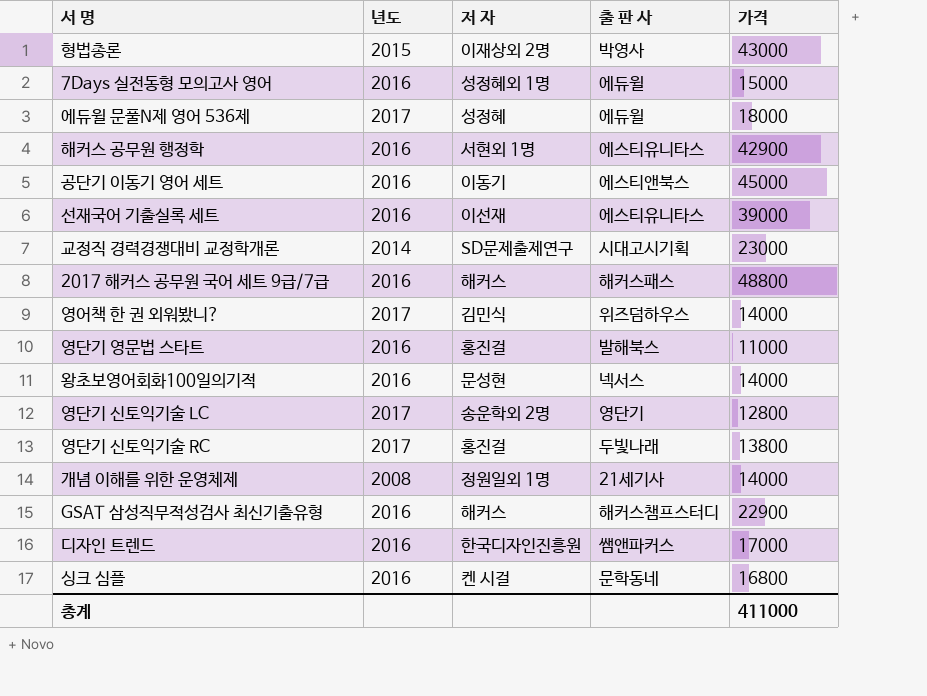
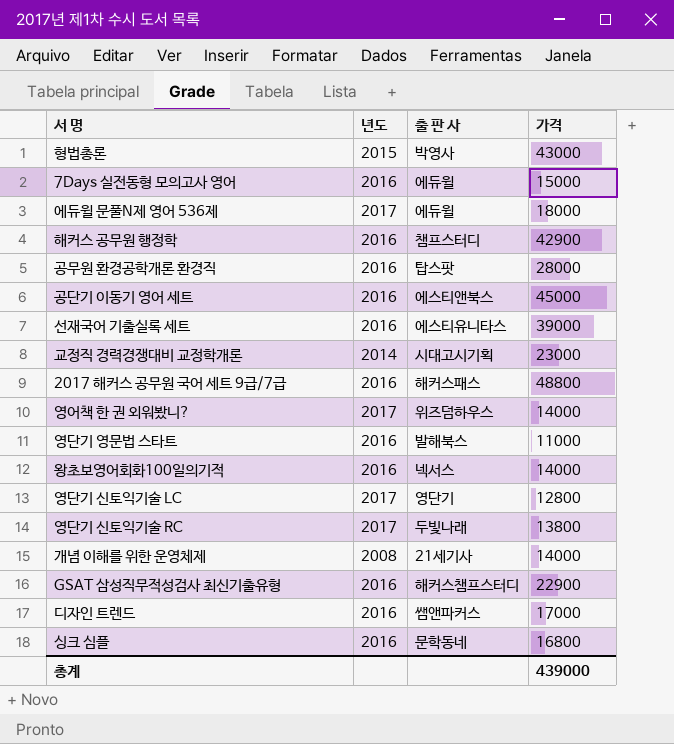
column 저 자 | position: 3 -> none
해커스 공무원 행정학 | 출 판 사: 에스티유니타스 -> 챔프스터디
row 공무원 환경공학개론 환경직: none -> 2016 | 탑스팟 | 28000
총계 | 가격: 411000 -> 439000

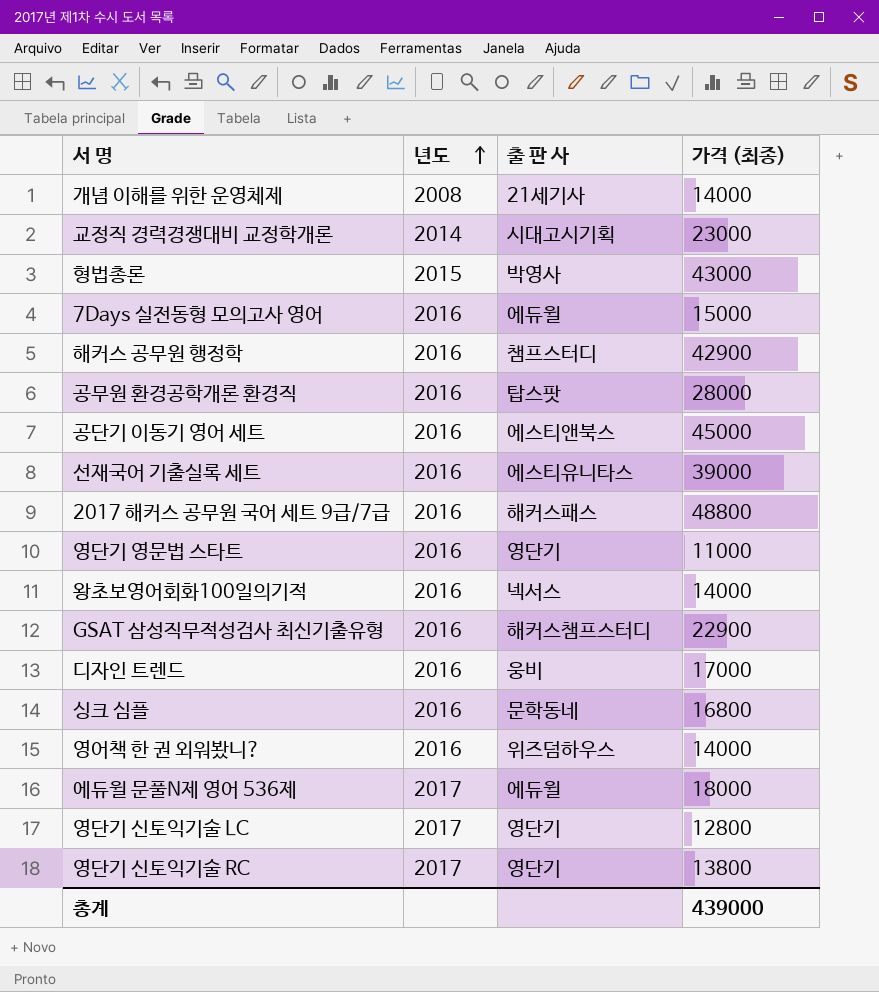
row order: none -> 년도 ascending
column name: 가격 -> 가격 (최종)
영단기 영문법 스타트 | 출 판 사: 발해북스 -> 영단기
디자인 트렌드 | 출 판 사: 쌤앤파커스 -> 웅비
영어책 한 권 외워봤니? | 년도: 2017 -> 2016
영단기 신토익기술 RC | 출 판 사: 두빛나래 -> 영단기

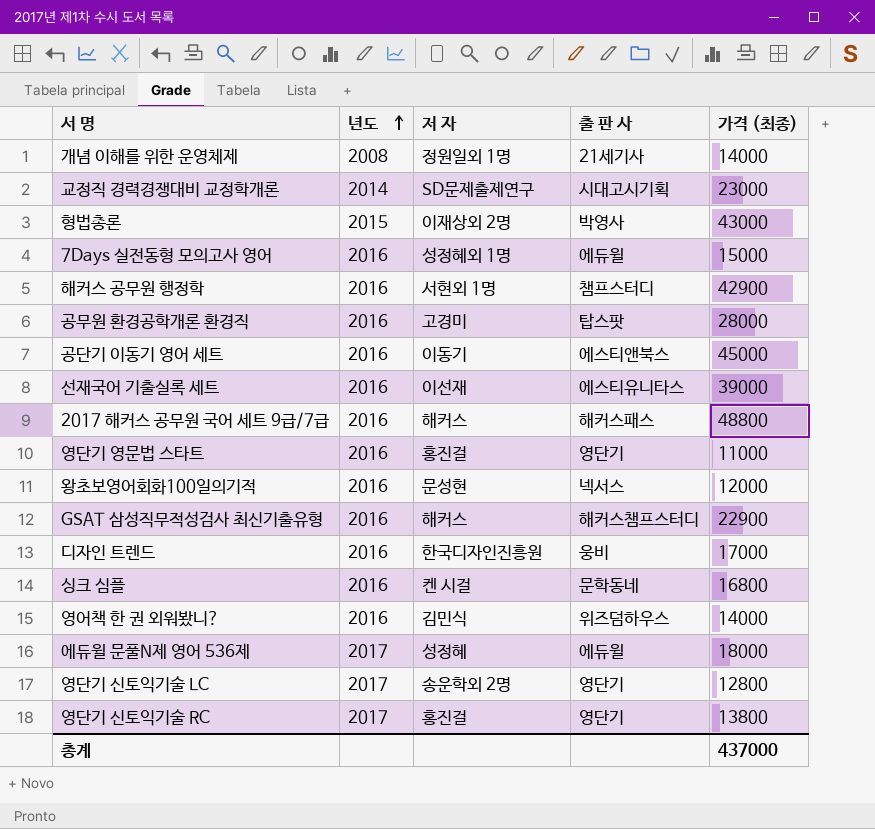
column 저 자 | position: none -> 3
왕초보영어회화100일의기적 | 가격 (최종): 14000 -> 12000
총계 | 가격 (최종): 439000 -> 437000

